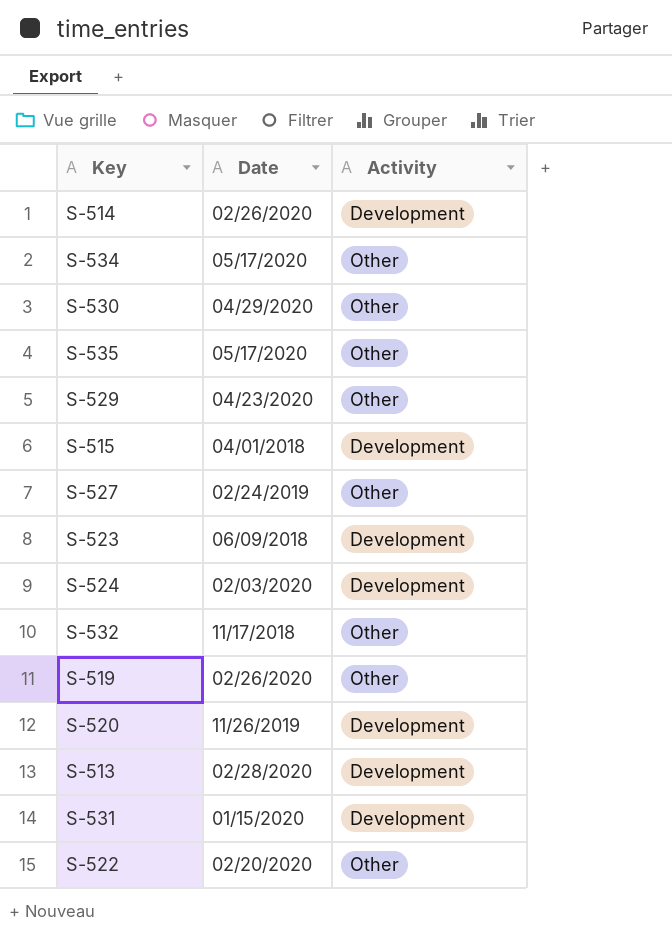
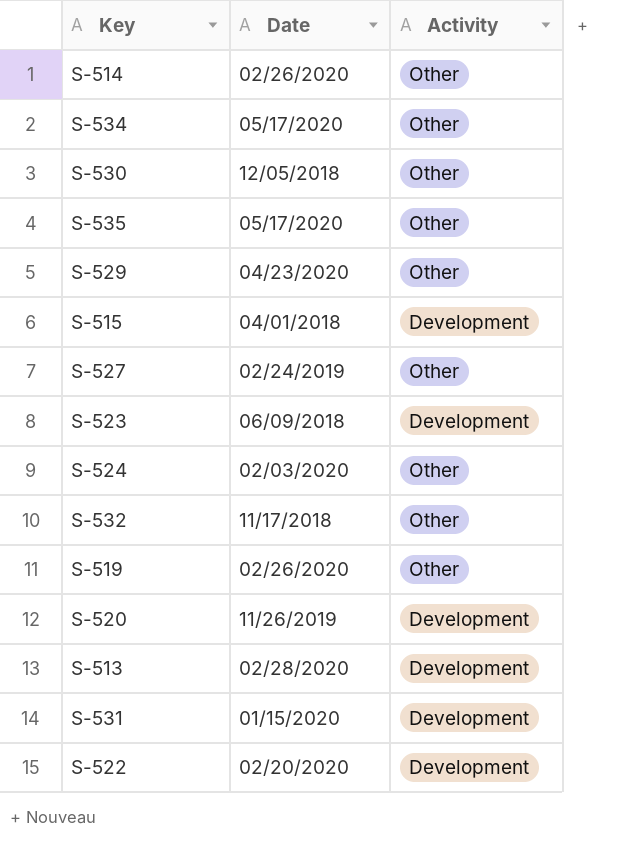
S-514 | Activity: Development -> Other
S-530 | Date: 04/29/2020 -> 12/05/2018
S-524 | Activity: Development -> Other
S-522 | Activity: Other -> Development

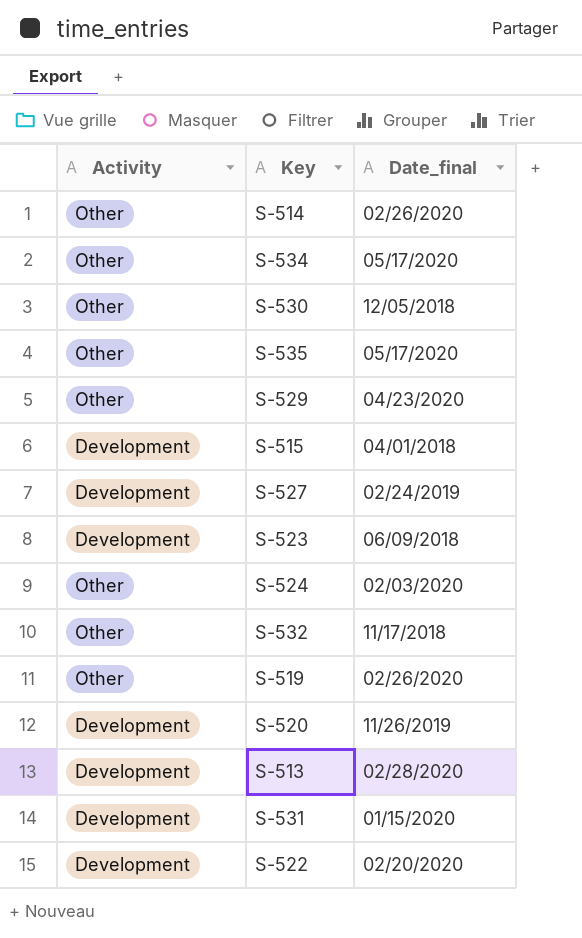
column Activity | position: 3 -> 1
column name: Date -> Date_final
S-527 | Activity: Other -> Development

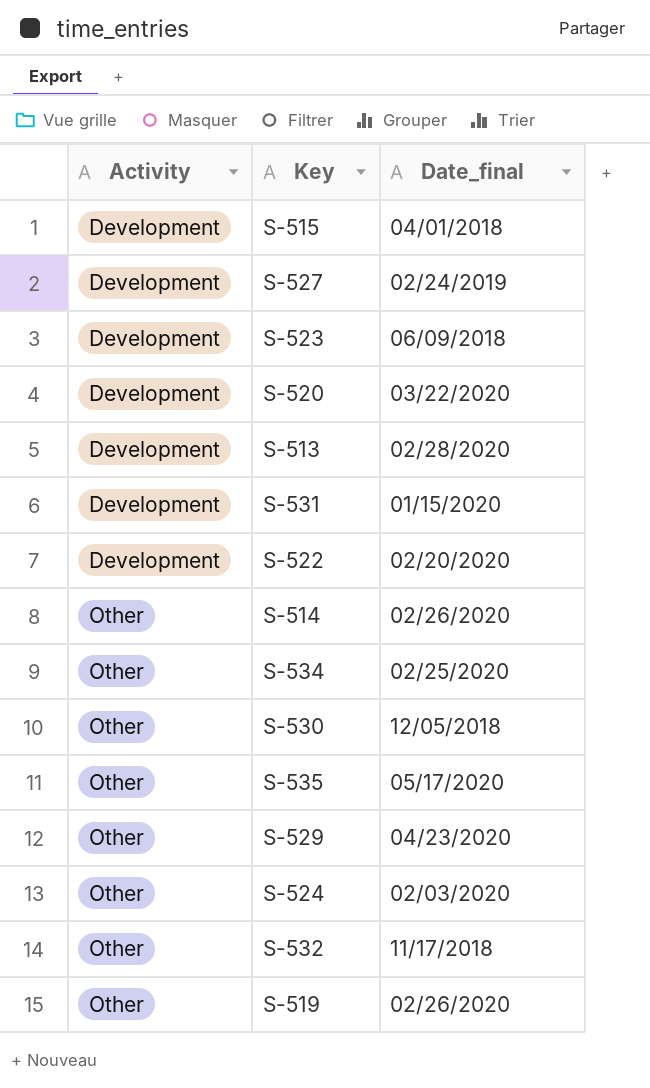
row order: none -> Activity ascending
S-520 | Date_final: 11/26/2019 -> 03/22/2020
S-534 | Date_final: 05/17/2020 -> 02/25/2020

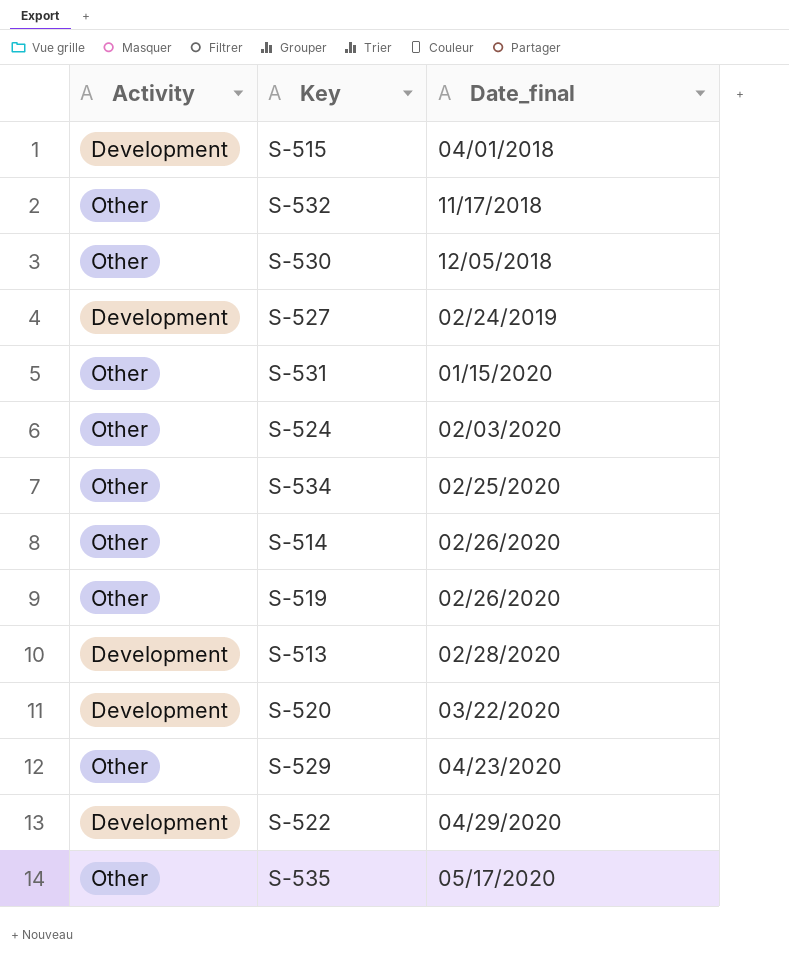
row order: Activity ascending -> Date_final ascending
row S-523: Development | 06/09/2018 -> none
S-531 | Activity: Development -> Other
S-522 | Date_final: 02/20/2020 -> 04/29/2020

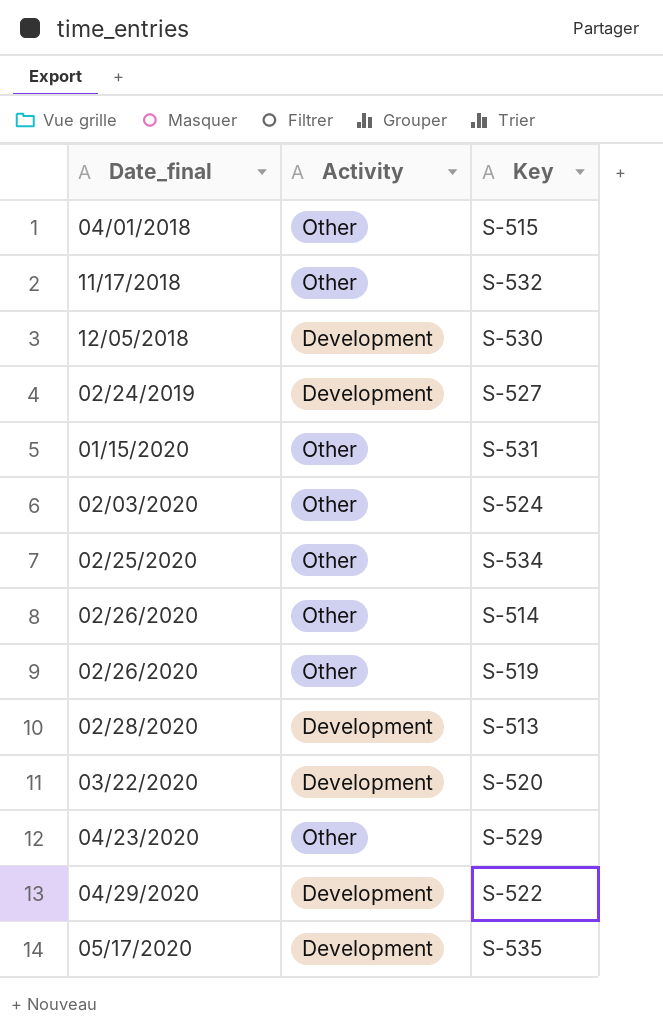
column Date_final | position: 3 -> 1
S-515 | Activity: Development -> Other
S-530 | Activity: Other -> Development
S-535 | Activity: Other -> Development

